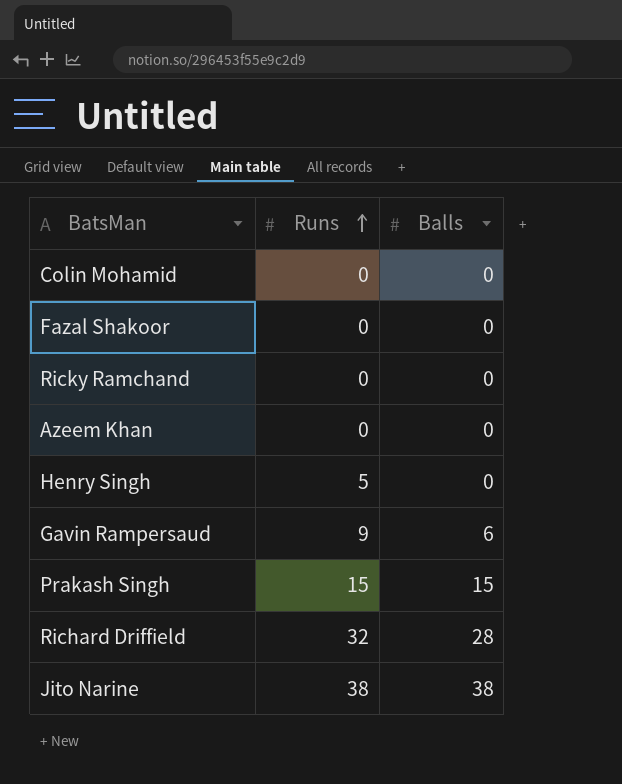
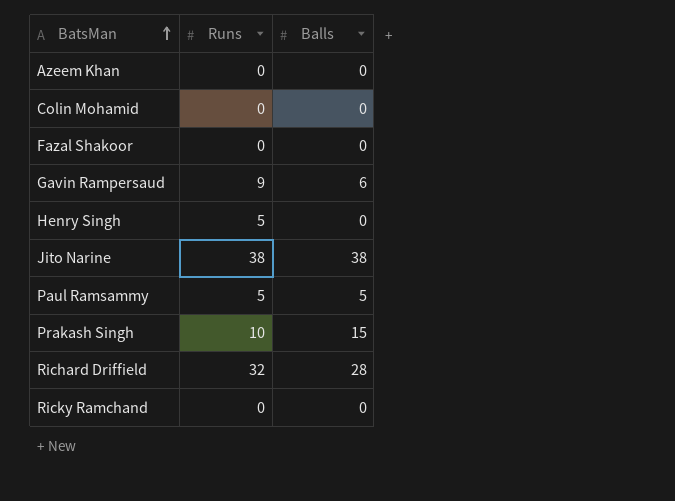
row order: Runs ascending -> BatsMan ascending
row Paul Ramsammy: none -> 5 | 5
Prakash Singh | Runs: 15 -> 10

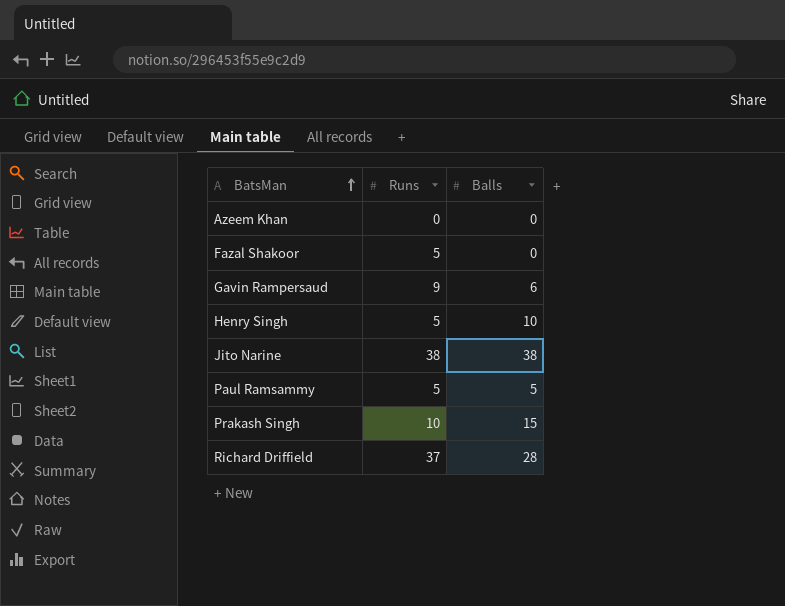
row Colin Mohamid: 0 | 0 -> none
row Ricky Ramchand: 0 | 0 -> none
Fazal Shakoor | Runs: 0 -> 5
Henry Singh | Balls: 0 -> 10
Richard Driffield | Runs: 32 -> 37

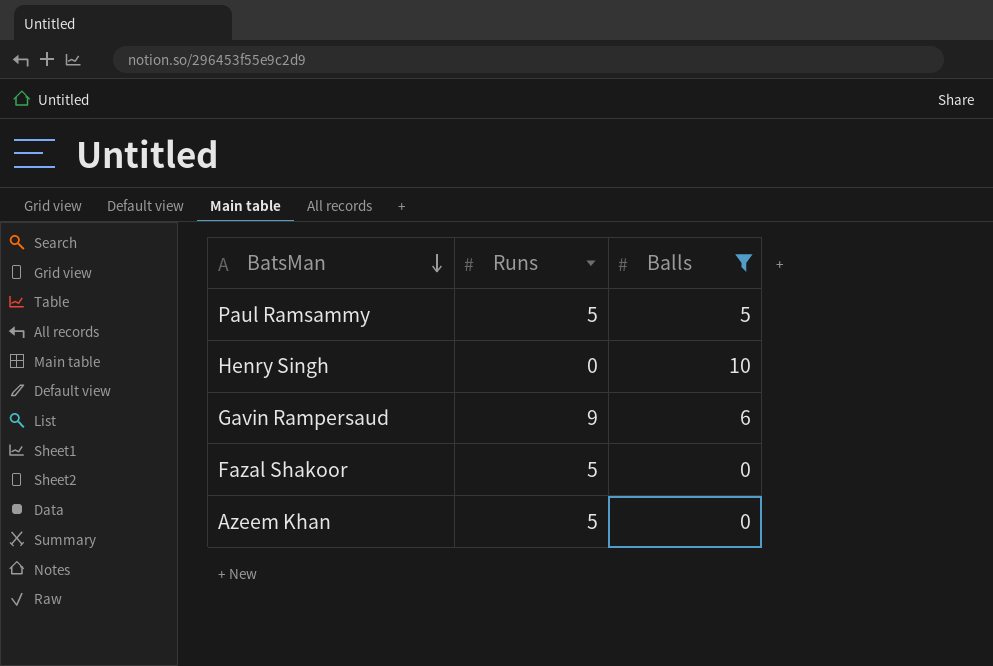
filter: none -> Balls <= 10
row order: BatsMan ascending -> BatsMan descending
Henry Singh | Runs: 5 -> 0
Azeem Khan | Runs: 0 -> 5

